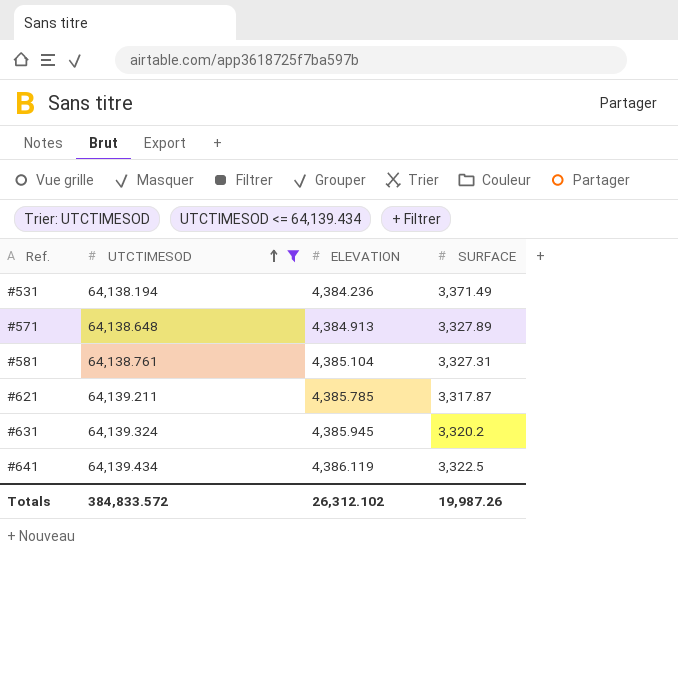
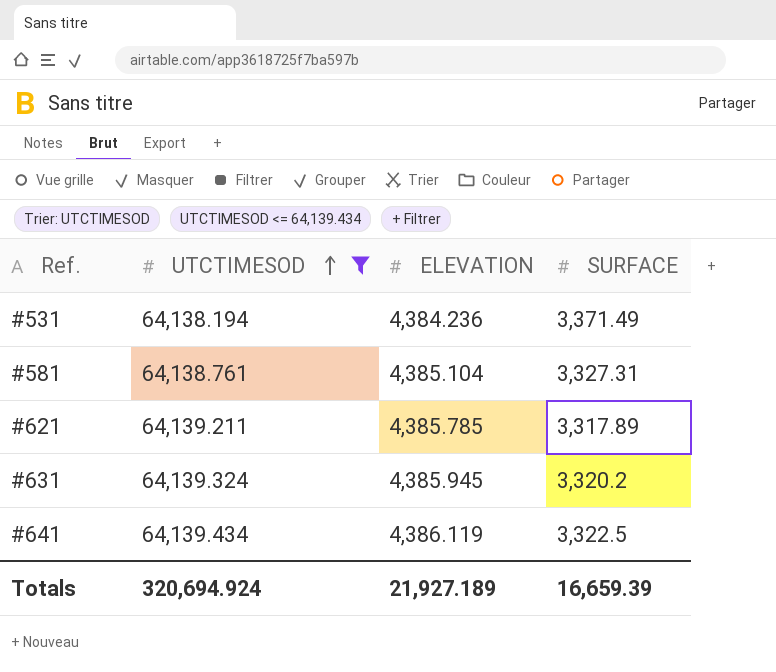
row #571: 64,138.648 | 4,384.913 | 3,327.89 -> none
#621 | SURFACE: 3,317.87 -> 3,317.89
Totals | UTCTIMESOD: 384,833.572 -> 320,694.924
Totals | ELEVATION: 26,312.102 -> 21,927.189
Totals | SURFACE: 19,987.26 -> 16,659.39

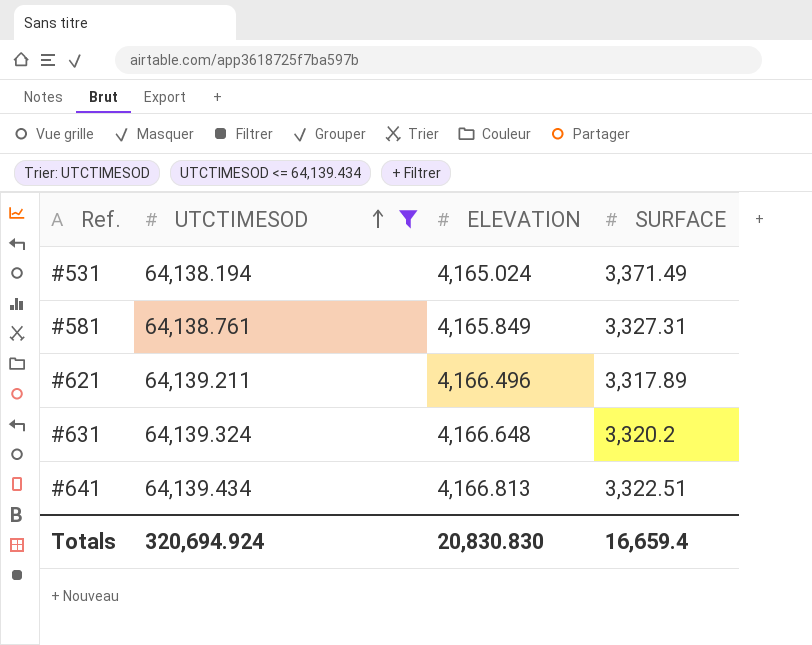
#531 | ELEVATION: 4,384.236 -> 4,165.024
#581 | ELEVATION: 4,385.104 -> 4,165.849
#621 | ELEVATION: 4,385.785 -> 4,166.496
#631 | ELEVATION: 4,385.945 -> 4,166.648
#641 | ELEVATION: 4,386.119 -> 4,166.813
#641 | SURFACE: 3,322.5 -> 3,322.51
Totals | ELEVATION: 21,927.189 -> 20,830.830
Totals | SURFACE: 16,659.39 -> 16,659.4

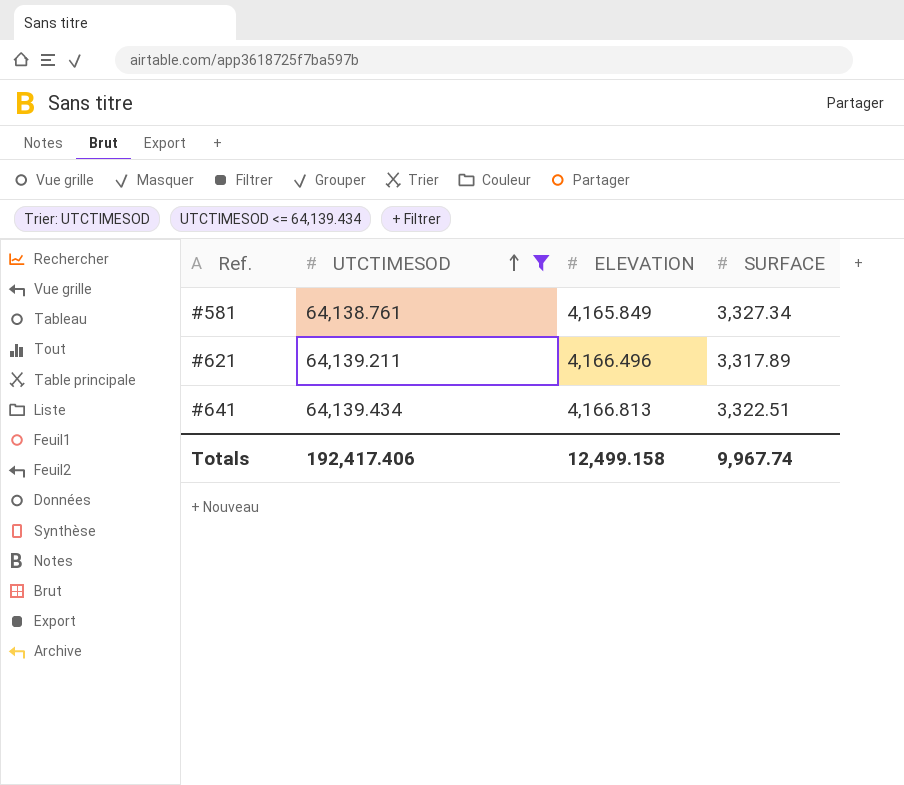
row #531: 64,138.194 | 4,165.024 | 3,371.49 -> none
row #631: 64,139.324 | 4,166.648 | 3,320.2 -> none
#581 | SURFACE: 3,327.31 -> 3,327.34
Totals | UTCTIMESOD: 320,694.924 -> 192,417.406
Totals | ELEVATION: 20,830.830 -> 12,499.158
Totals | SURFACE: 16,659.4 -> 9,967.74

